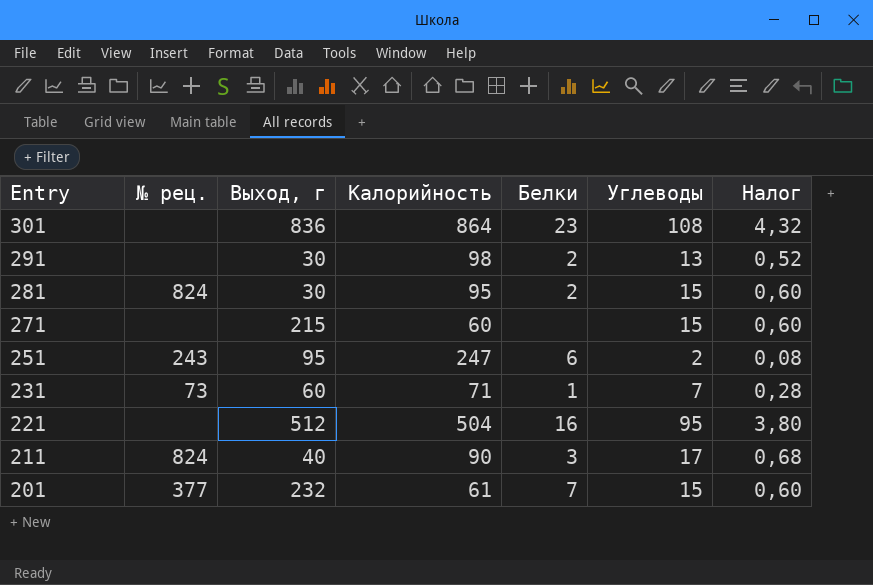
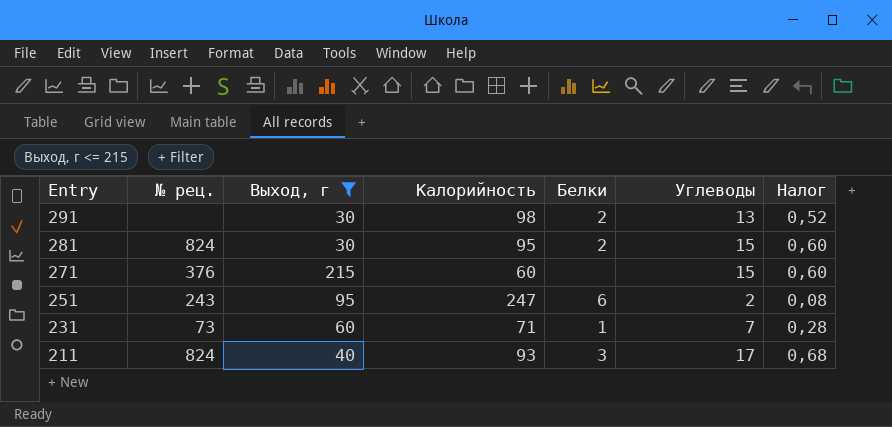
filter: none -> Выход, г <= 215
271 | № рец.: none -> 376
211 | Калорийность: 90 -> 93

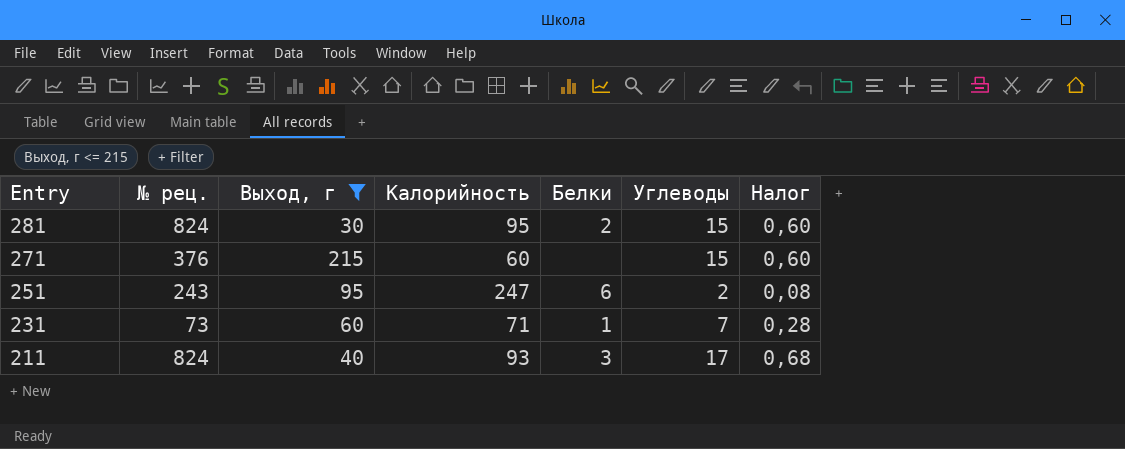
row 291: none | 30 | 98 | 2 | 13 | 0,52 -> none

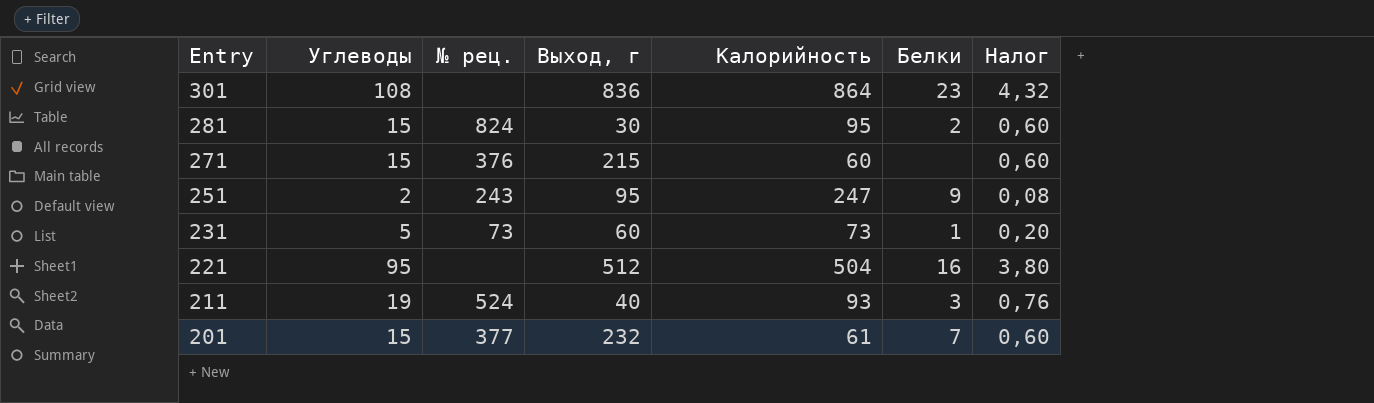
filter: Выход, г <= 215 -> none
column Углеводы | position: 6 -> 2
251 | Белки: 6 -> 9
231 | Углеводы: 7 -> 5
231 | Калорийность: 71 -> 73
231 | Налог: 0,28 -> 0,20
211 | Углеводы: 17 -> 19
211 | № рец.: 824 -> 524
211 | Налог: 0,68 -> 0,76

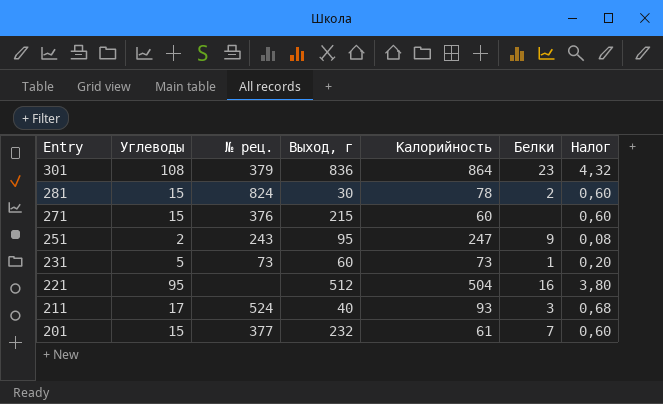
301 | № рец.: none -> 379
281 | Калорийность: 95 -> 78
211 | Углеводы: 19 -> 17
211 | Налог: 0,76 -> 0,68

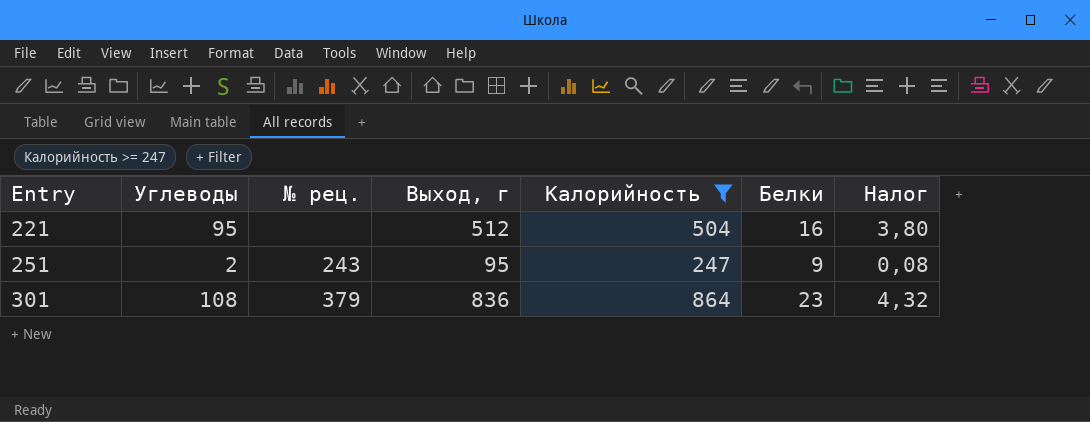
filter: none -> Калорийность >= 247
row order: Entry descending -> Entry ascending

